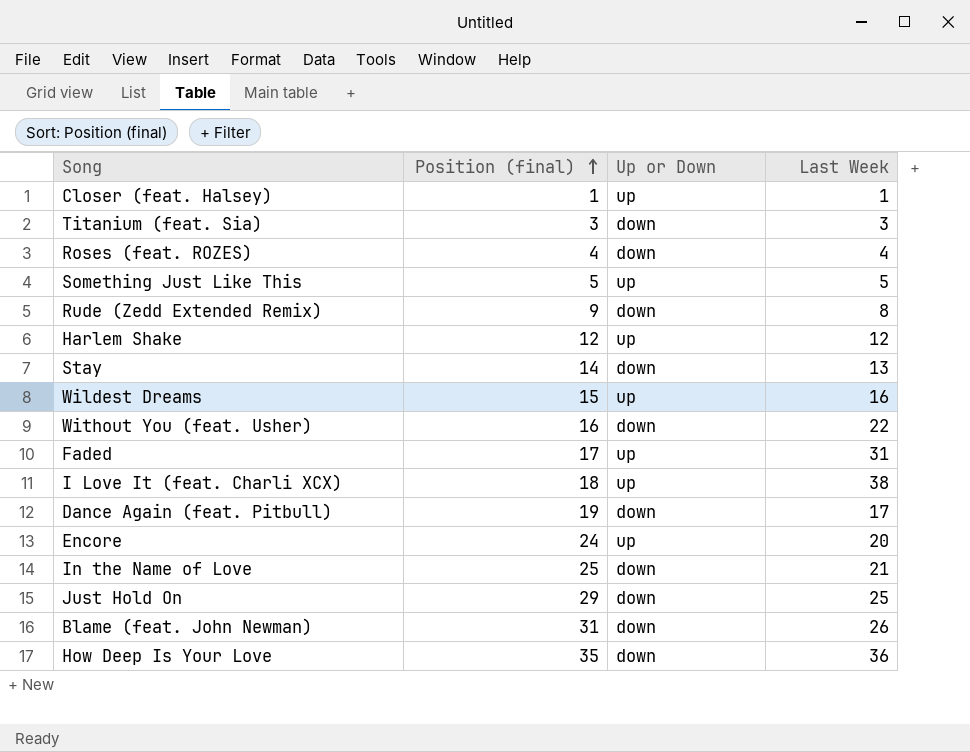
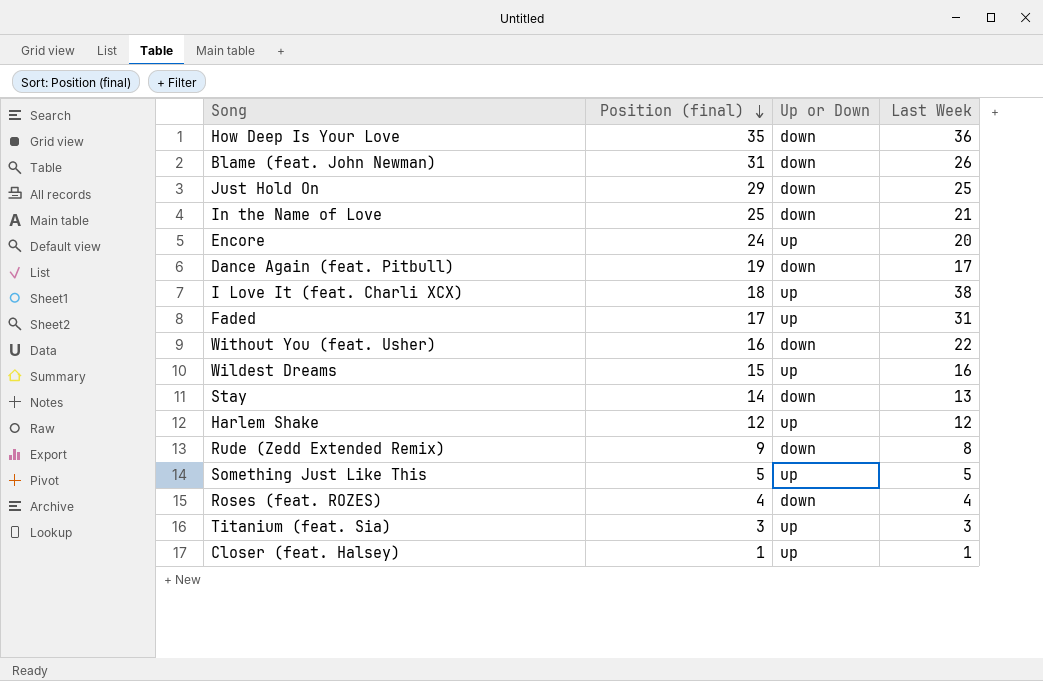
row order: Position (final) ascending -> Position (final) descending
Titanium (feat. Sia) | Up or Down: down -> up

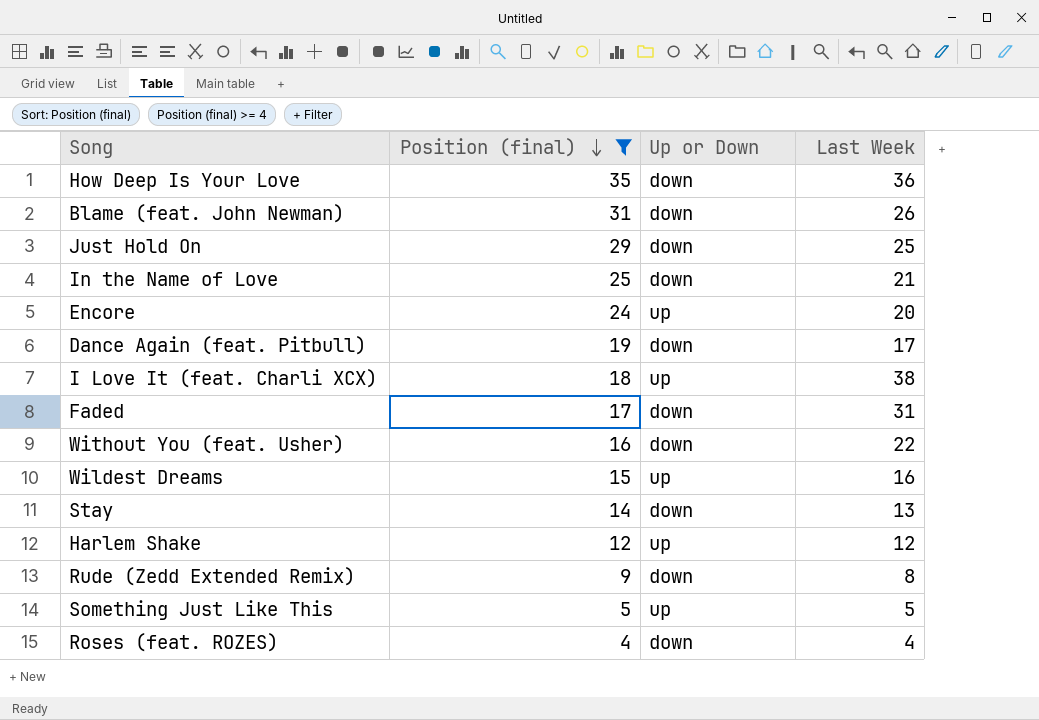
filter: none -> Position (final) >= 4
Faded | Up or Down: up -> down

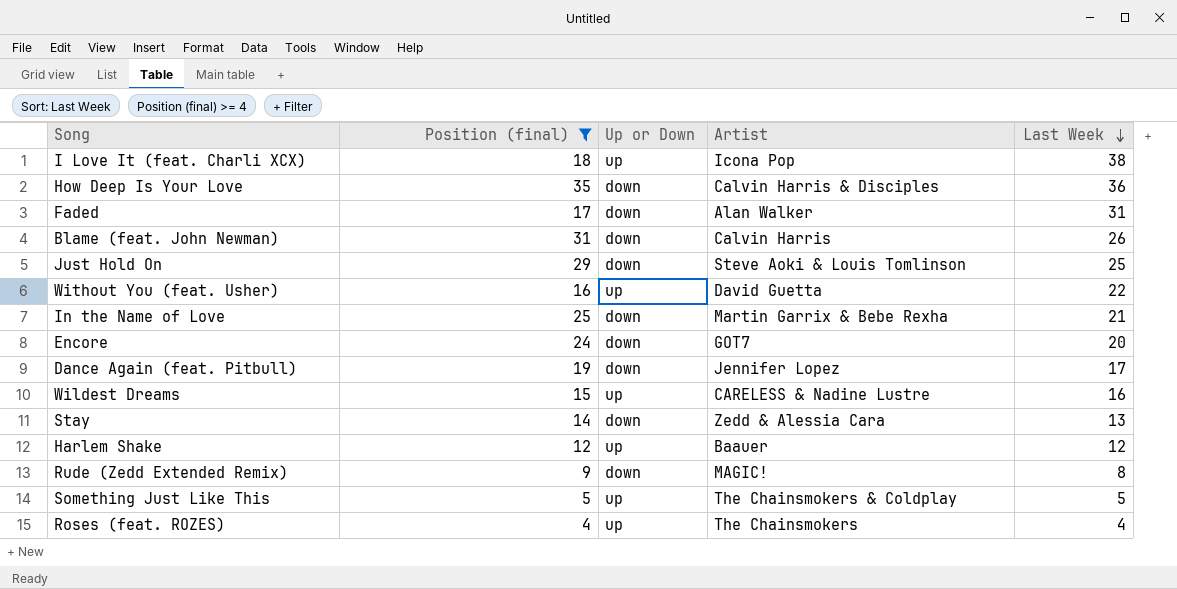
row order: Position (final) descending -> Last Week descending
column Artist | position: none -> 4
Without You (feat. Usher) | Up or Down: down -> up
Encore | Up or Down: up -> down
Roses (feat. ROZES) | Up or Down: down -> up

